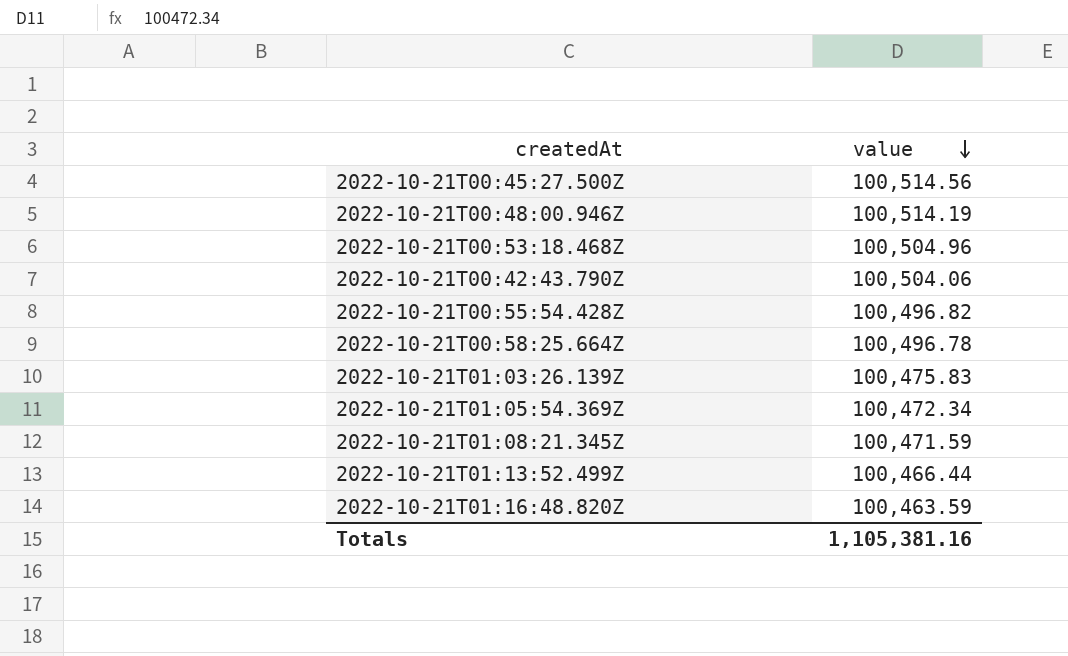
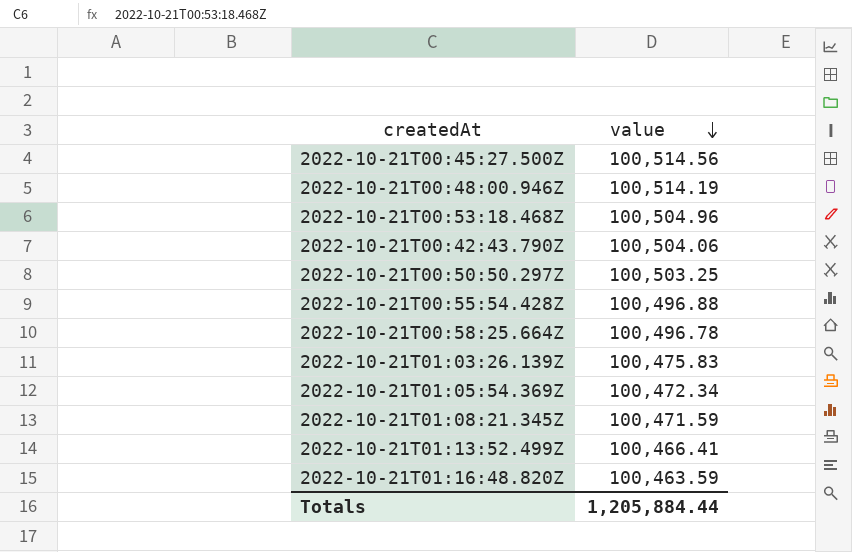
row 2022-10-21T00:50:50.297Z: none -> 100,503.25
2022-10-21T00:55:54.428Z | value: 100,496.82 -> 100,496.88
2022-10-21T01:13:52.499Z | value: 100,466.44 -> 100,466.41
Totals | value: 1,105,381.16 -> 1,205,884.44

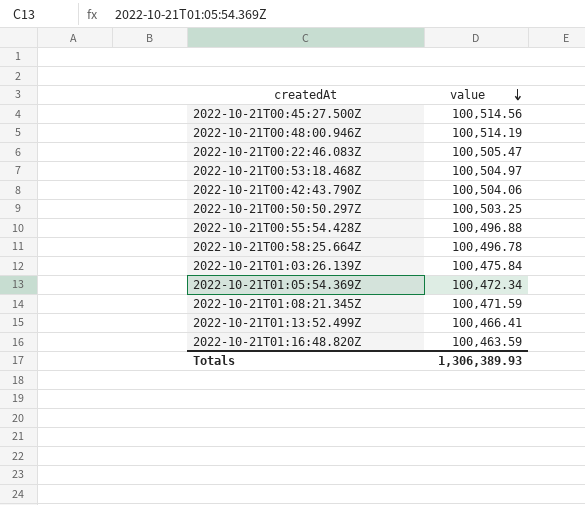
row 2022-10-21T00:22:46.083Z: none -> 100,505.47
2022-10-21T00:53:18.468Z | value: 100,504.96 -> 100,504.97
2022-10-21T01:03:26.139Z | value: 100,475.83 -> 100,475.84
Totals | value: 1,205,884.44 -> 1,306,389.93

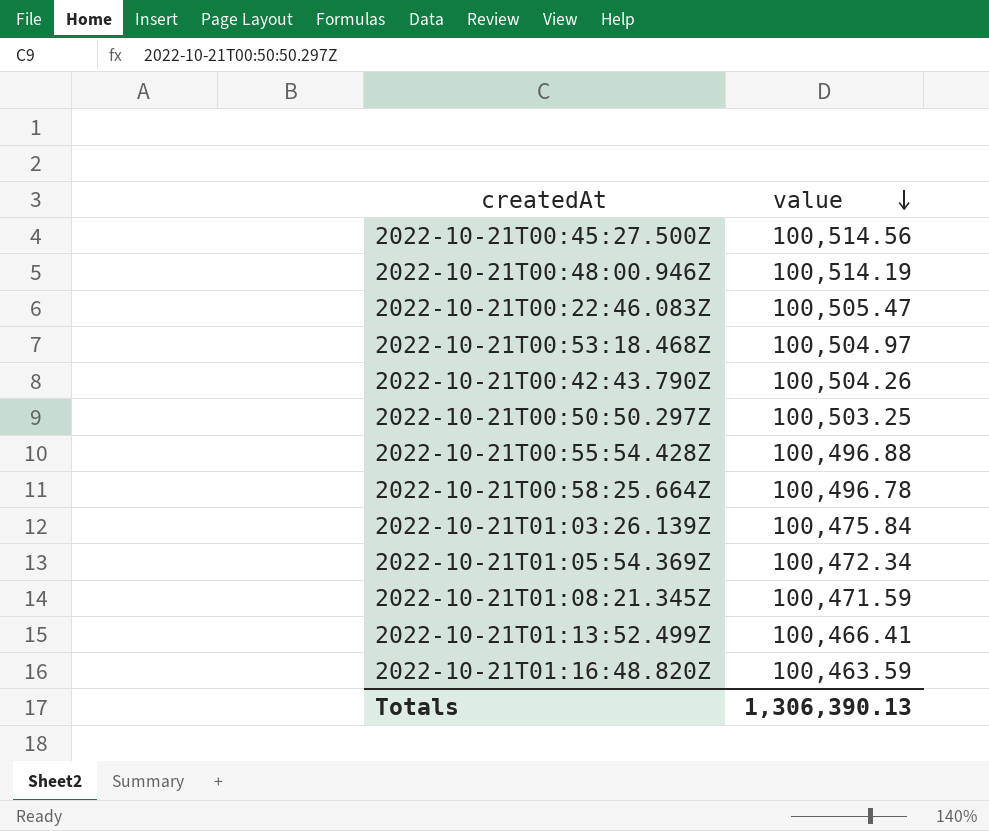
2022-10-21T00:42:43.790Z | value: 100,504.06 -> 100,504.26
Totals | value: 1,306,389.93 -> 1,306,390.13

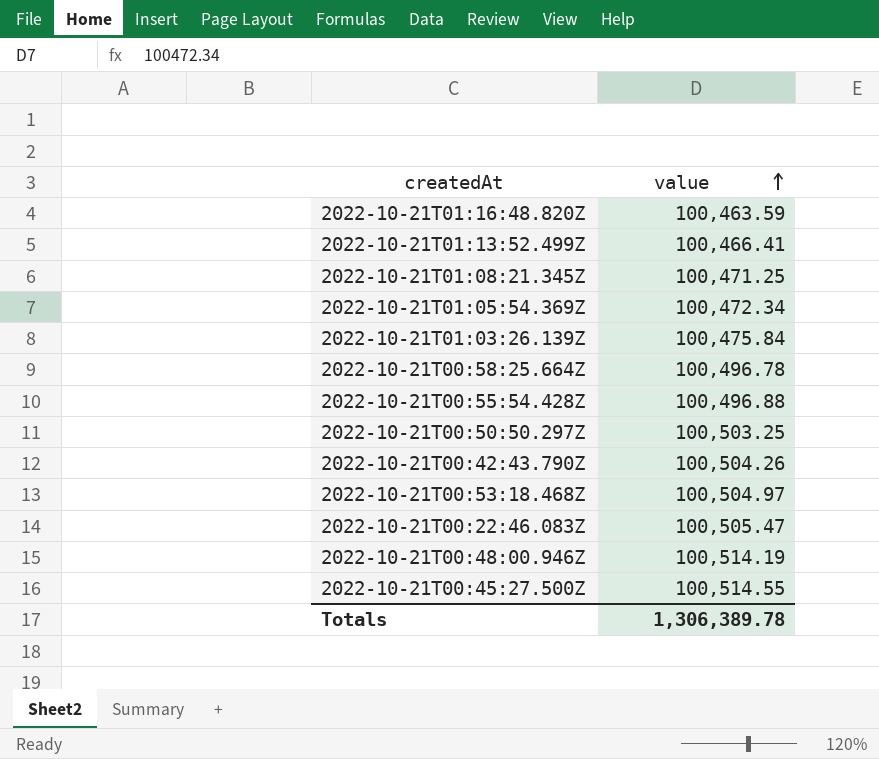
row order: value descending -> value ascending
2022-10-21T01:08:21.345Z | value: 100,471.59 -> 100,471.25
2022-10-21T00:45:27.500Z | value: 100,514.56 -> 100,514.55
Totals | value: 1,306,390.13 -> 1,306,389.78

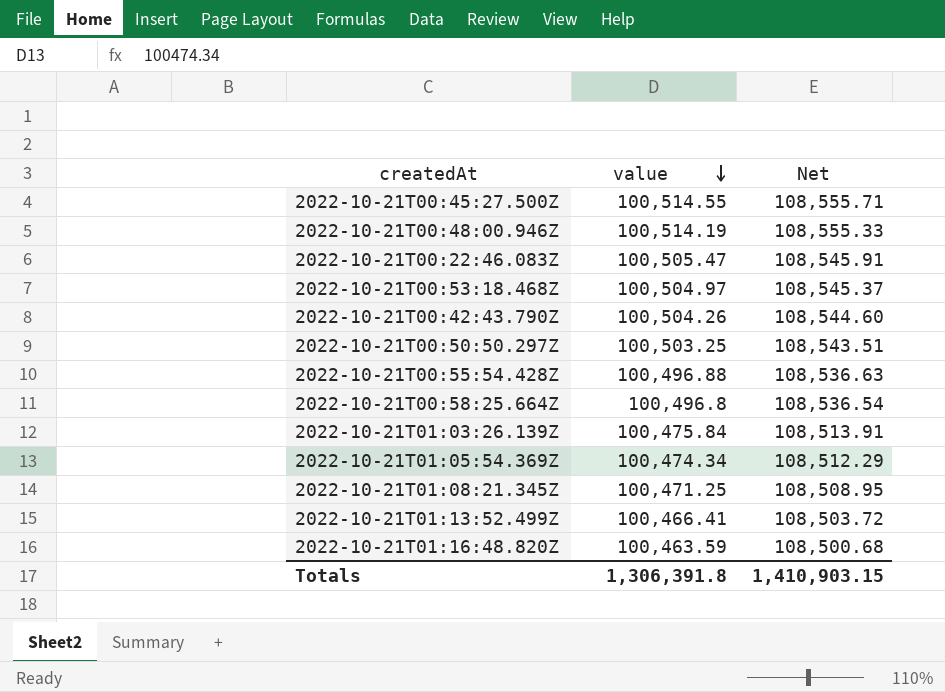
row order: value ascending -> value descending
column Net | formula: none -> [value] * 1.08
2022-10-21T00:58:25.664Z | value: 100,496.78 -> 100,496.8
2022-10-21T01:05:54.369Z | value: 100,472.34 -> 100,474.34
Totals | value: 1,306,389.78 -> 1,306,391.8

